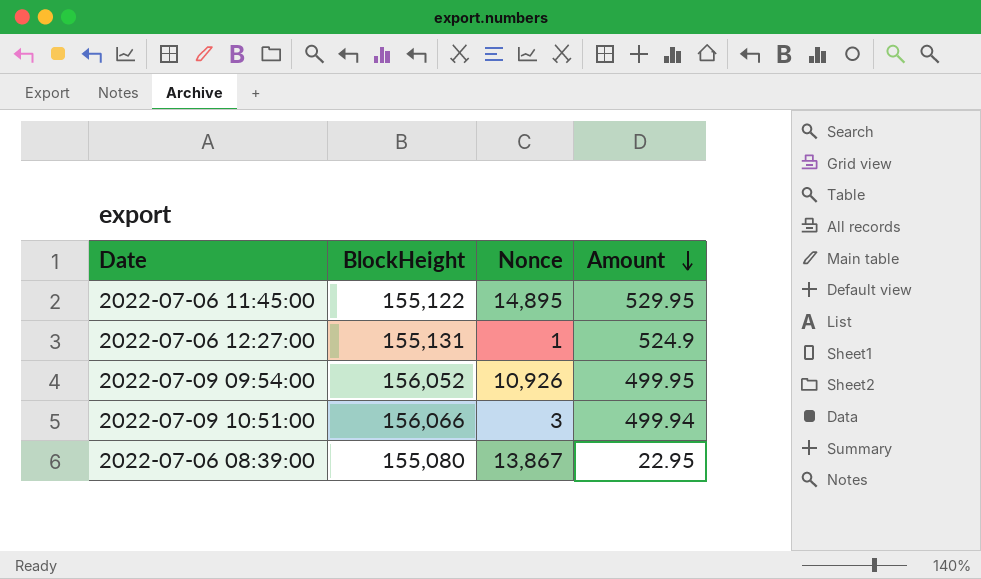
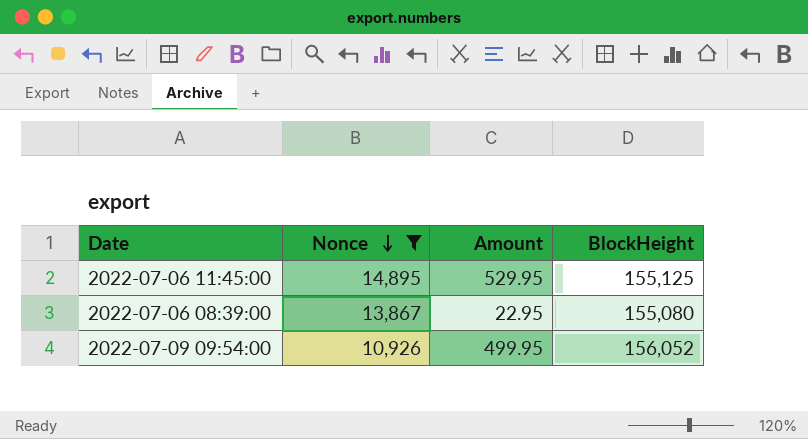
filter: none -> Nonce >= 10,926
row order: Amount descending -> Nonce descending
column BlockHeight | position: 2 -> 4
2022-07-06 11:45:00 | BlockHeight: 155,122 -> 155,125

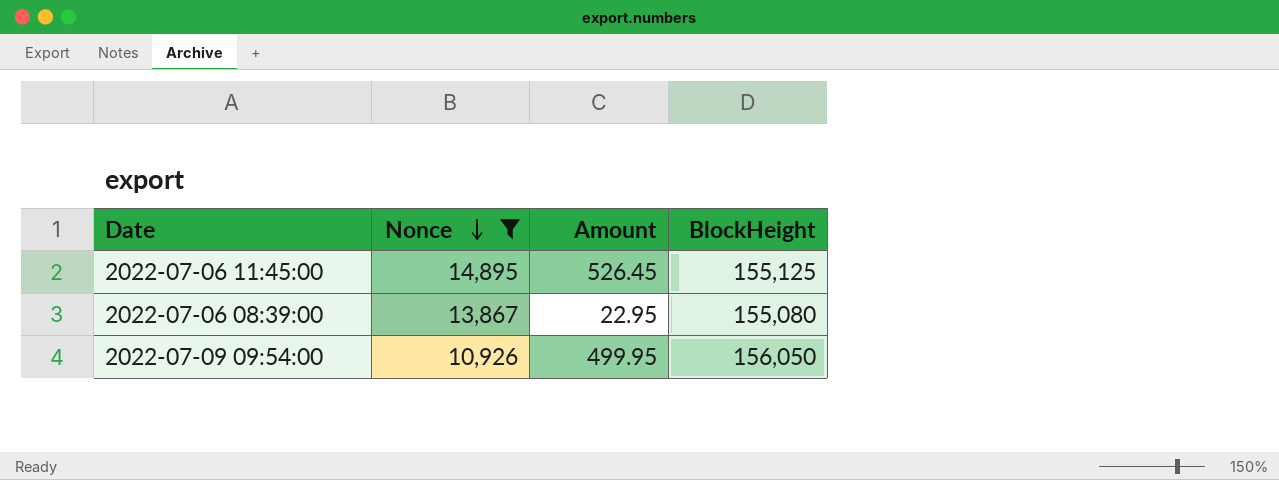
2022-07-06 11:45:00 | Amount: 529.95 -> 526.45
2022-07-09 09:54:00 | BlockHeight: 156,052 -> 156,050

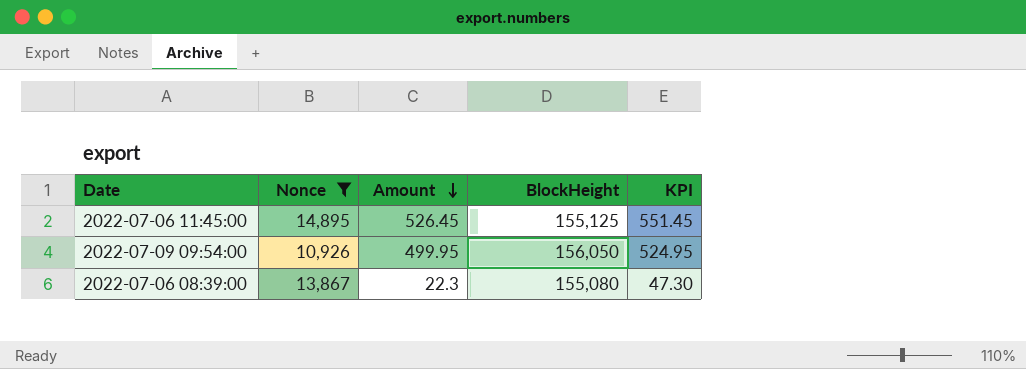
row order: Nonce descending -> Amount descending
column KPI | formula: none -> [Amount] + 25
2022-07-06 08:39:00 | Amount: 22.95 -> 22.3

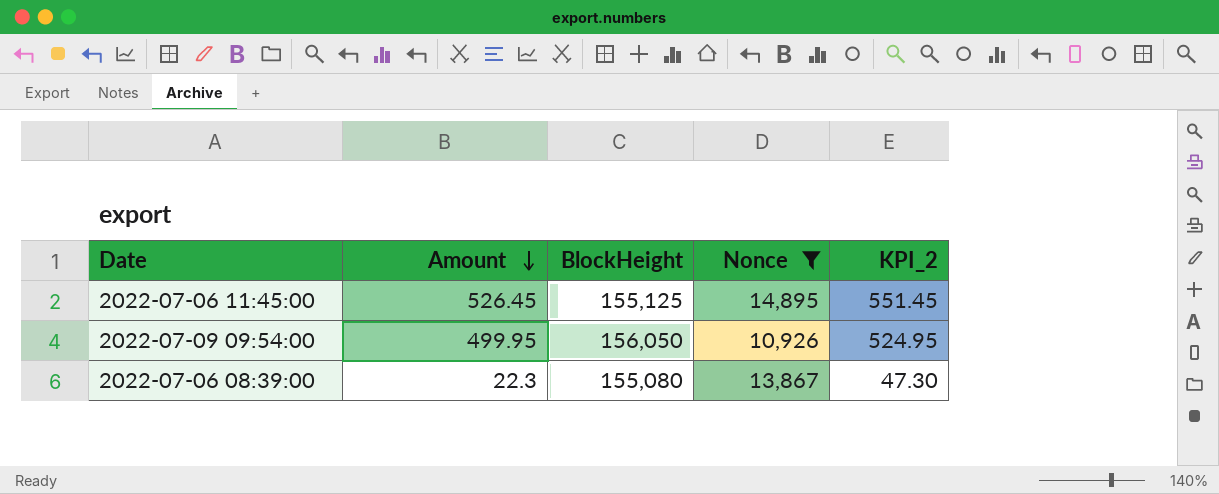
column Nonce | position: 2 -> 4
column name: KPI -> KPI_2

